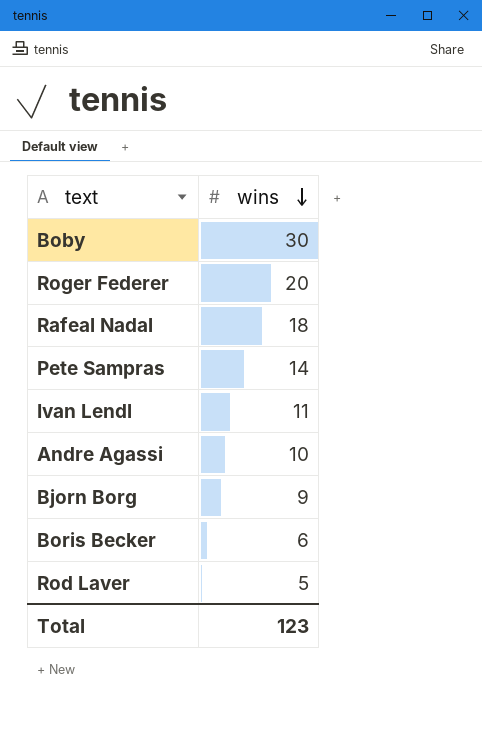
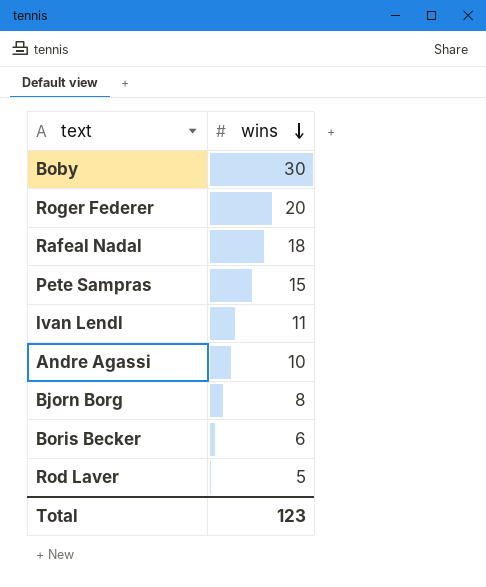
Pete Sampras | wins: 14 -> 15
Bjorn Borg | wins: 9 -> 8

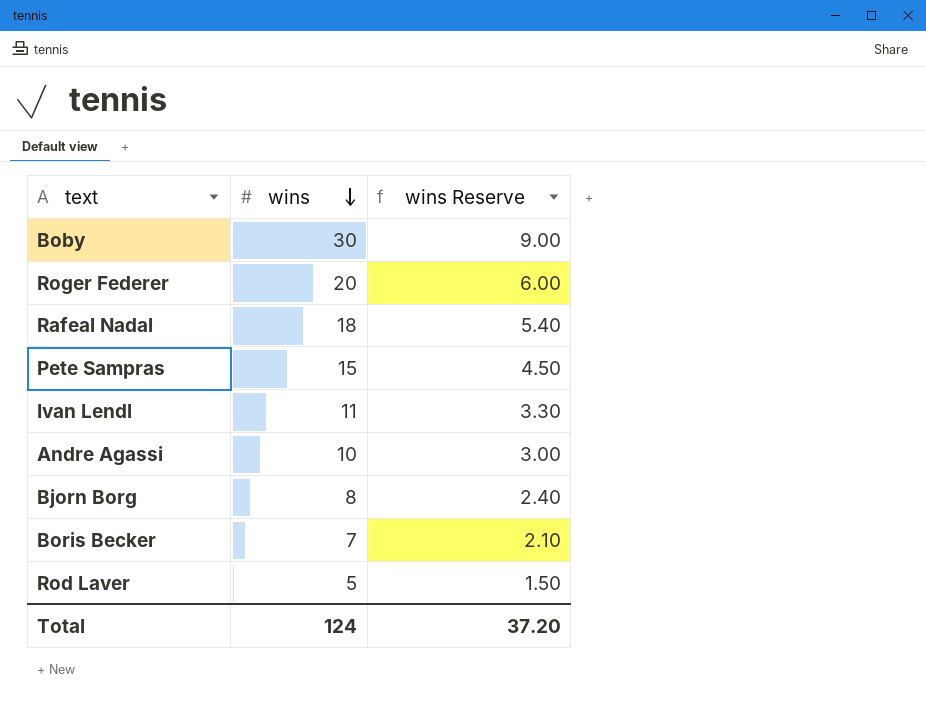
column wins Reserve | formula: none -> [wins] * 0.3
Boris Becker | wins: 6 -> 7
Total | wins: 123 -> 124

